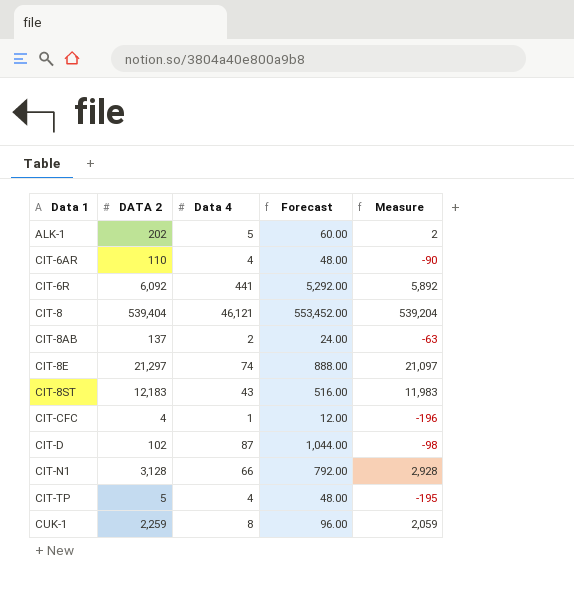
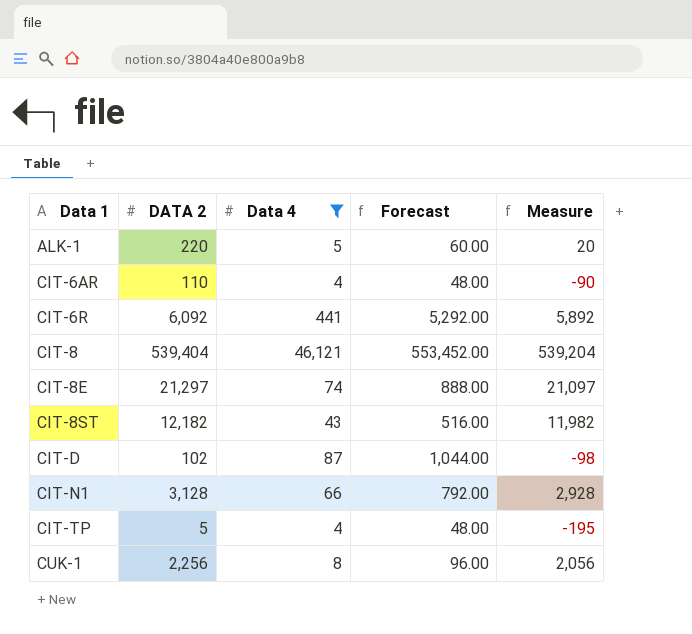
filter: none -> Data 4 >= 4
ALK-1 | DATA 2: 202 -> 220
ALK-1 | Measure: 2 -> 20
CIT-8ST | DATA 2: 12,183 -> 12,182
CIT-8ST | Measure: 11,983 -> 11,982
CUK-1 | DATA 2: 2,259 -> 2,256
CUK-1 | Measure: 2,059 -> 2,056

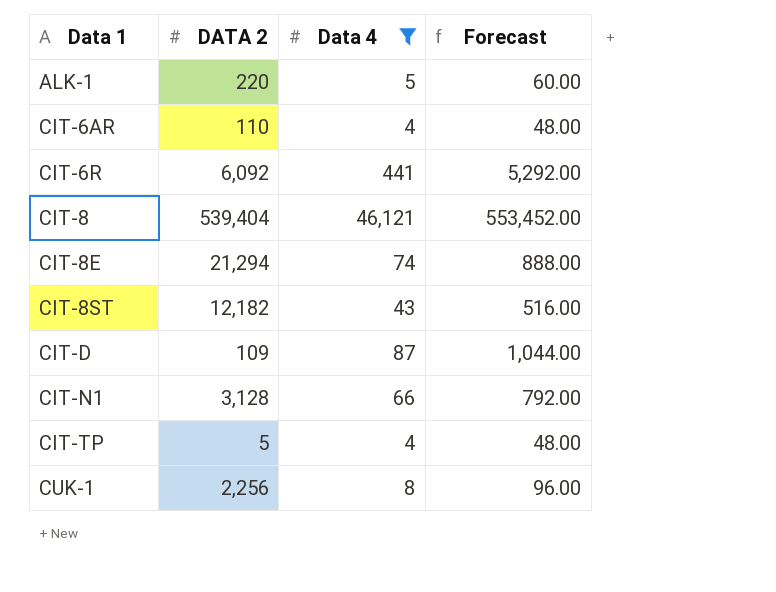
column Measure | formula: [DATA 2] - 200 -> none
CIT-8E | DATA 2: 21,297 -> 21,294
CIT-D | DATA 2: 102 -> 109

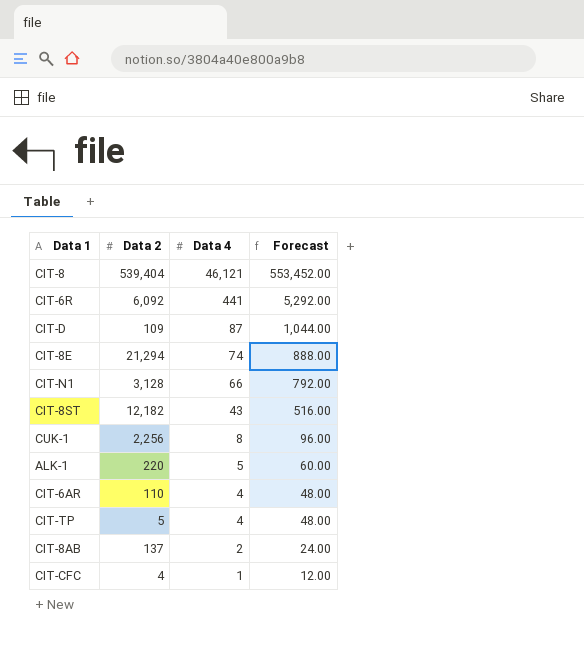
filter: Data 4 >= 4 -> none
row order: Data 1 ascending -> Data 4 descending
column name: DATA 2 -> Data 2

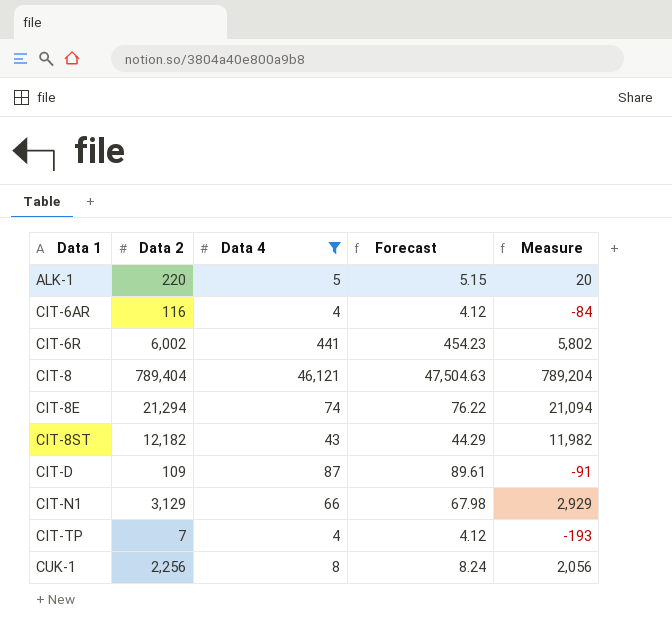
filter: none -> Data 4 >= 4
row order: Data 4 descending -> Data 1 ascending
column Forecast | formula: [Data 4] * 12 -> [Data 4] * 1.03
column Measure | formula: none -> [Data 2] - 200
CIT-6AR | Data 2: 110 -> 116
CIT-6R | Data 2: 6,092 -> 6,002
CIT-8 | Data 2: 539,404 -> 789,404
CIT-N1 | Data 2: 3,128 -> 3,129
CIT-TP | Data 2: 5 -> 7

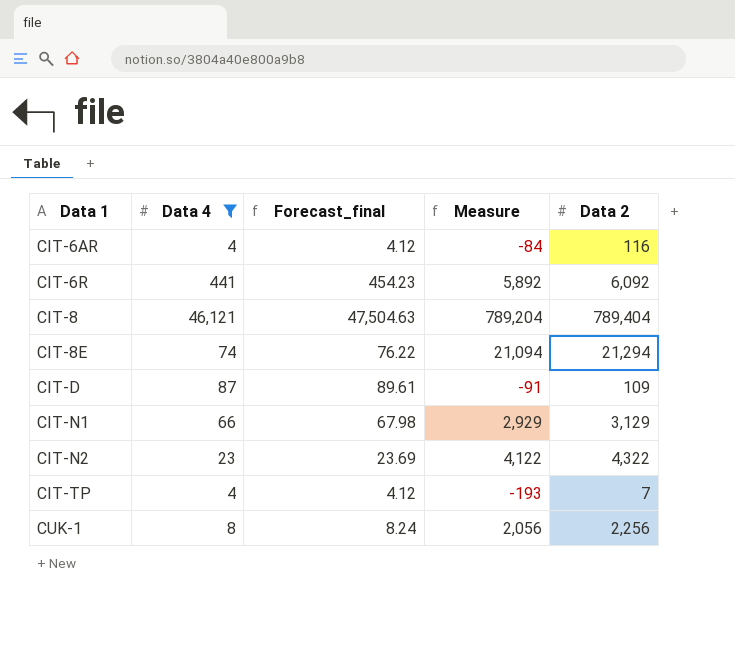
column name: Forecast -> Forecast_final
column Data 2 | position: 2 -> 5
row ALK-1: 220 | 5 | 5.15 | 20 -> none
row CIT-8ST: 12,182 | 43 | 44.29 | 11,982 -> none
CIT-6R | Measure: 5,802 -> 5,892
CIT-6R | Data 2: 6,002 -> 6,092
row CIT-N2: none -> 23 | 23.69 | 4,122 | 4,322

